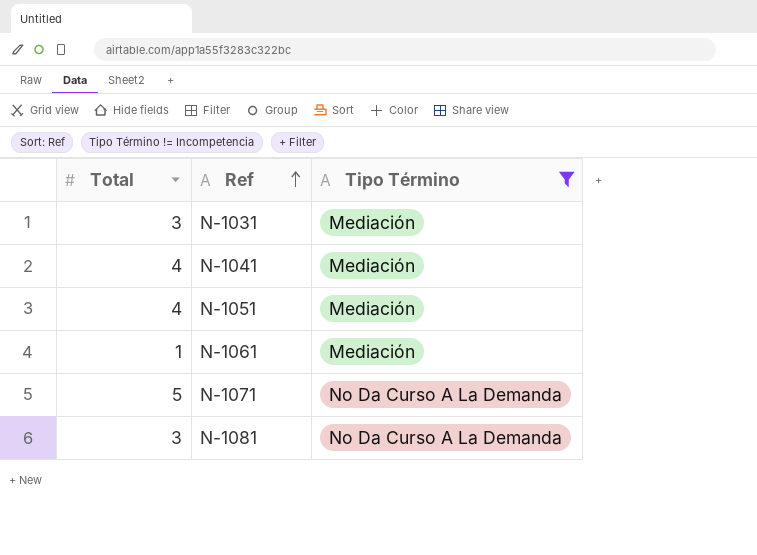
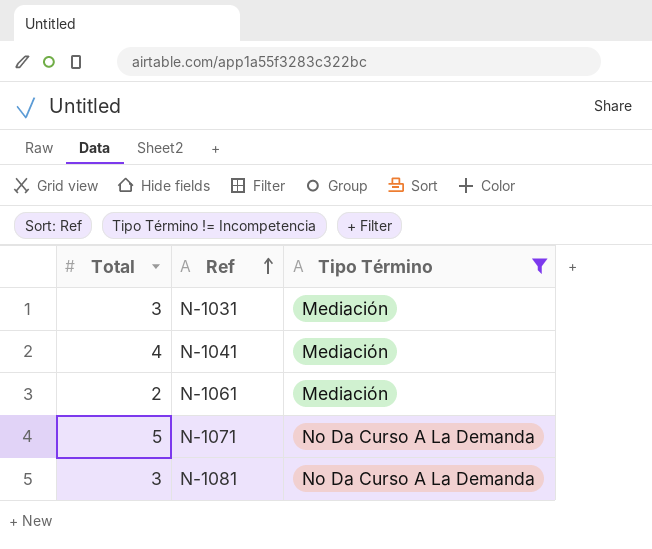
row N-1051: 4 | Mediación -> none
N-1061 | Total: 1 -> 2

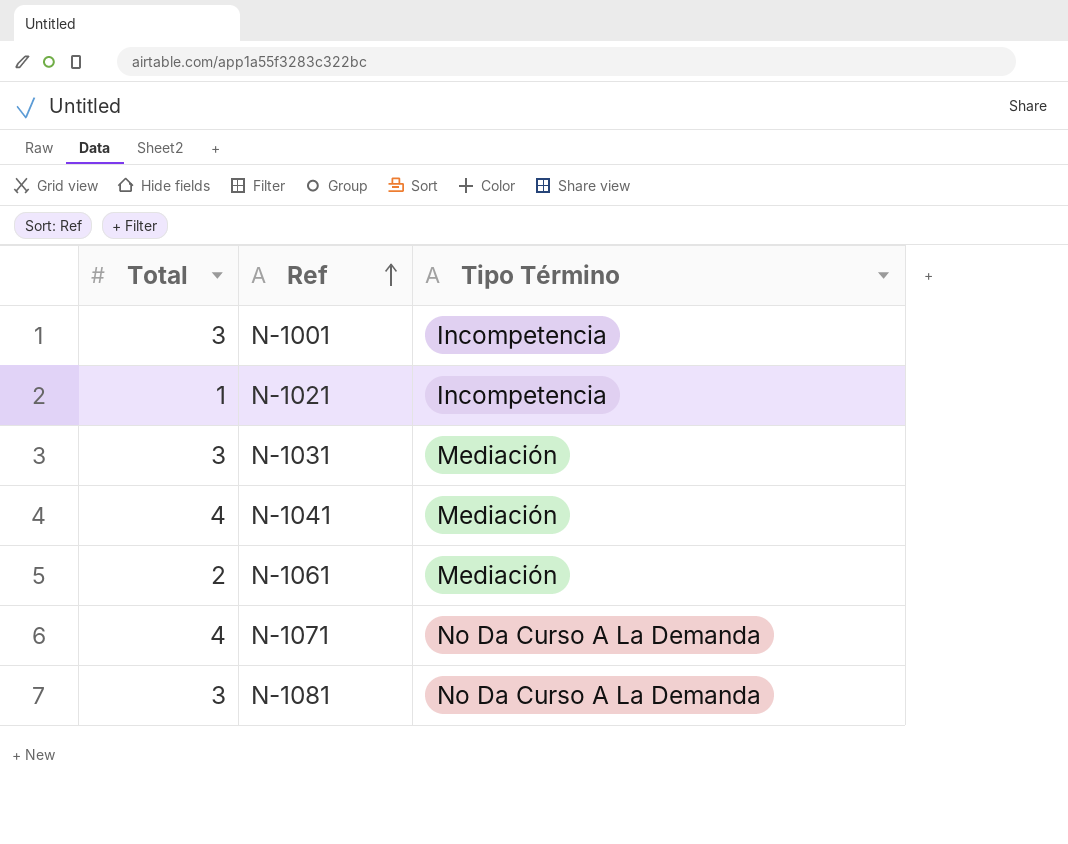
filter: Tipo Término != Incompetencia -> none
N-1071 | Total: 5 -> 4

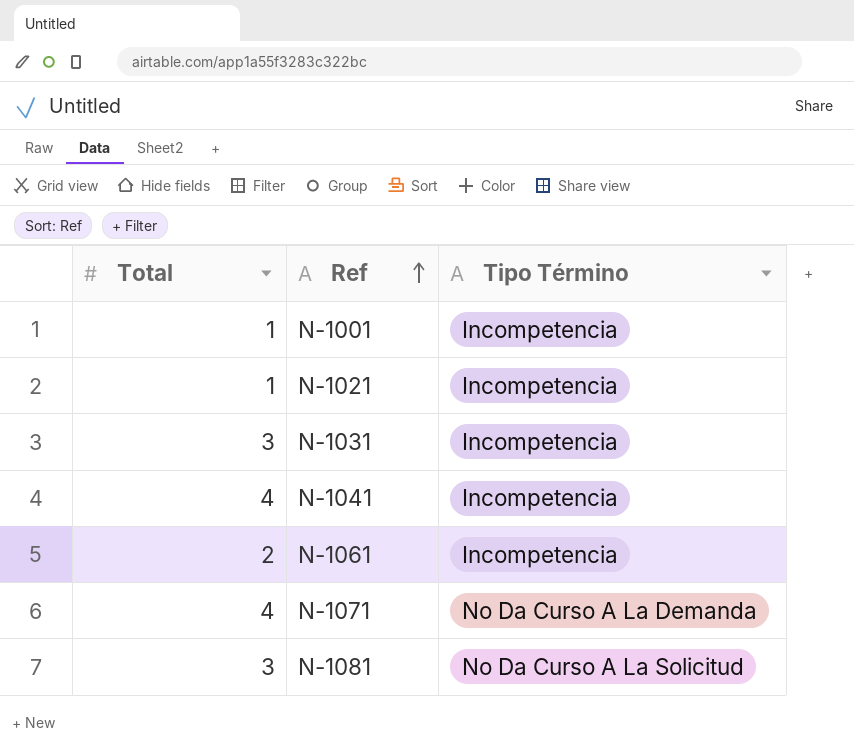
N-1001 | Total: 3 -> 1
N-1031 | Tipo Término: Mediación -> Incompetencia
N-1041 | Tipo Término: Mediación -> Incompetencia
N-1061 | Tipo Término: Mediación -> Incompetencia
N-1081 | Tipo Término: No Da Curso A La Demanda -> No Da Curso A La Solicitud

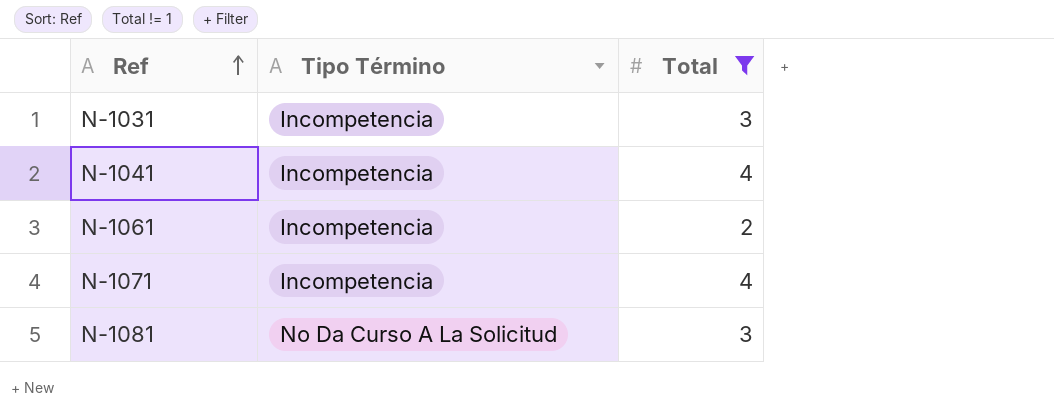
filter: none -> Total != 1
column Total | position: 1 -> 3
N-1071 | Tipo Término: No Da Curso A La Demanda -> Incompetencia

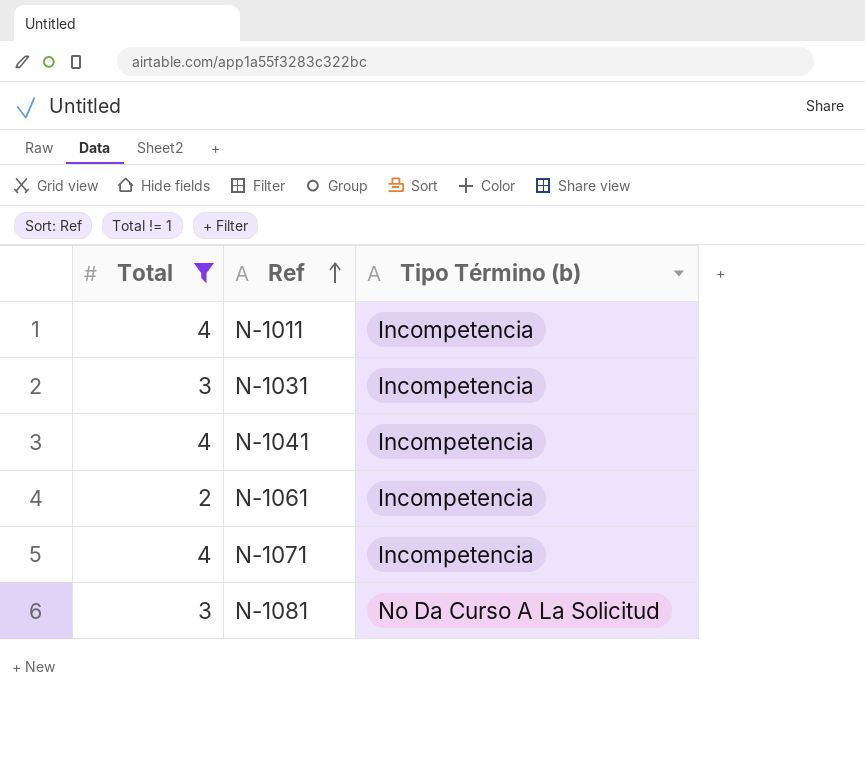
column Total | position: 3 -> 1
column name: Tipo Término -> Tipo Término (b)
row N-1011: none -> 4 | Incompetencia

